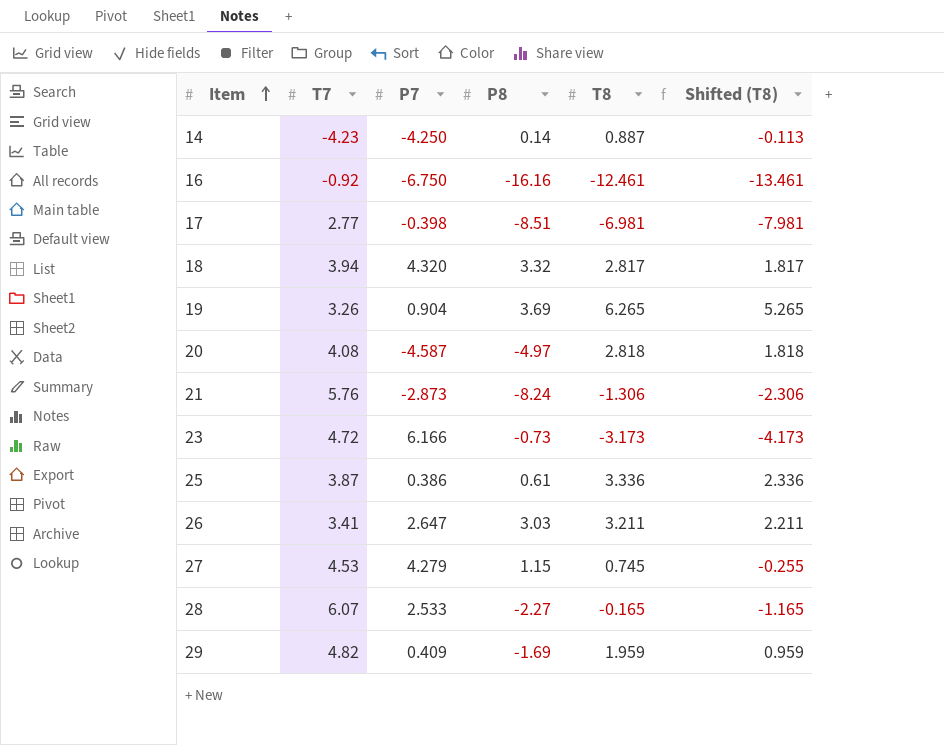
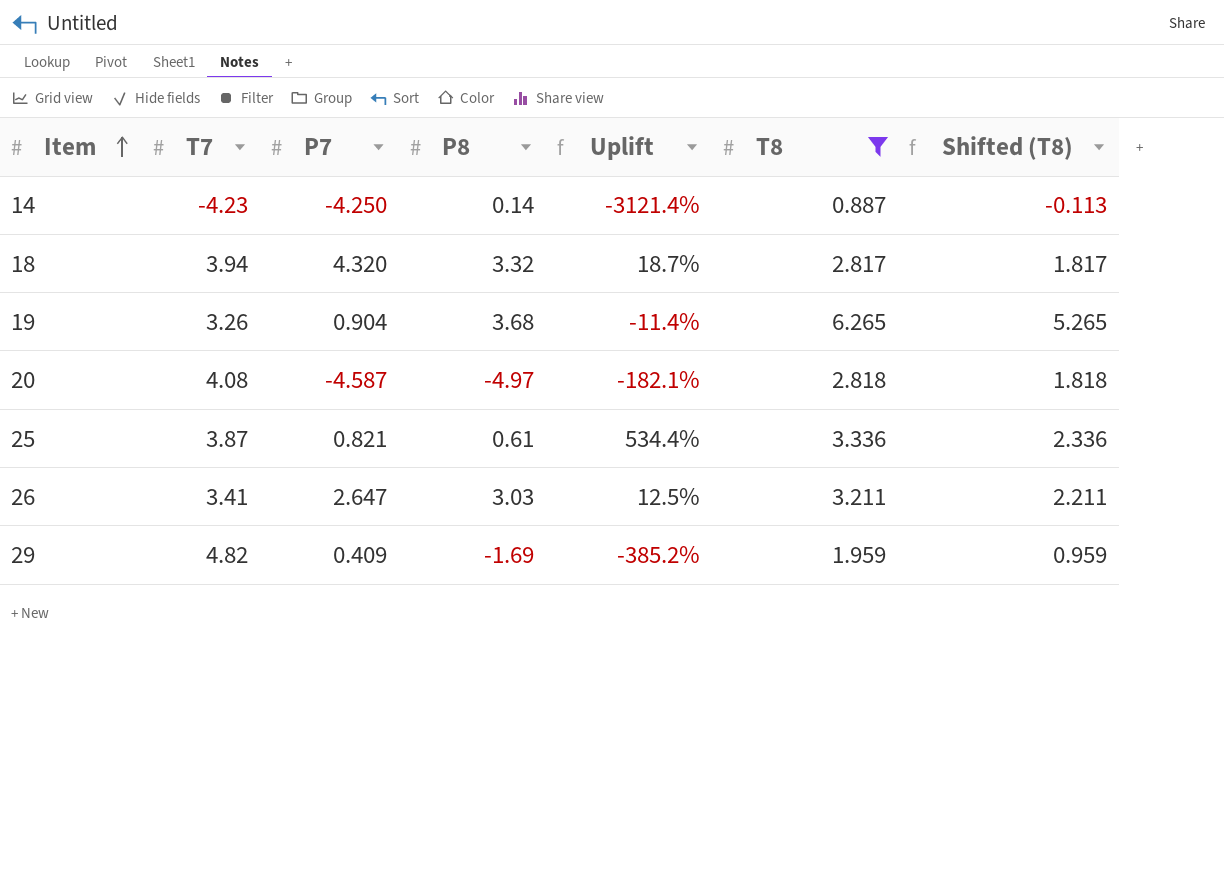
filter: none -> T8 >= 0.887
column Uplift | formula: none -> ([T7] - [P8]) / [P8]
19 | P8: 3.69 -> 3.68
25 | P7: 0.386 -> 0.821

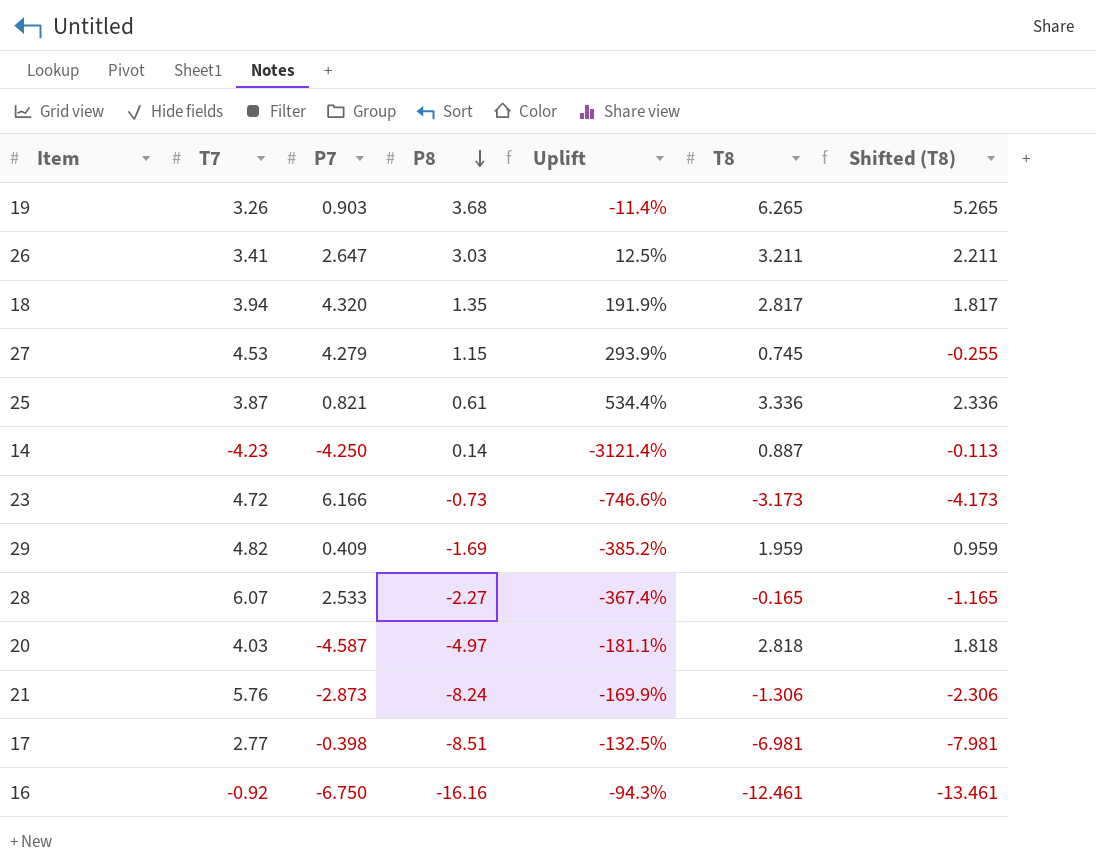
filter: T8 >= 0.887 -> none
row order: Item ascending -> P8 descending
19 | P7: 0.904 -> 0.903
18 | P8: 3.32 -> 1.35
18 | Uplift: 18.7% -> 191.9%
20 | T7: 4.08 -> 4.03
20 | Uplift: -182.1% -> -181.1%

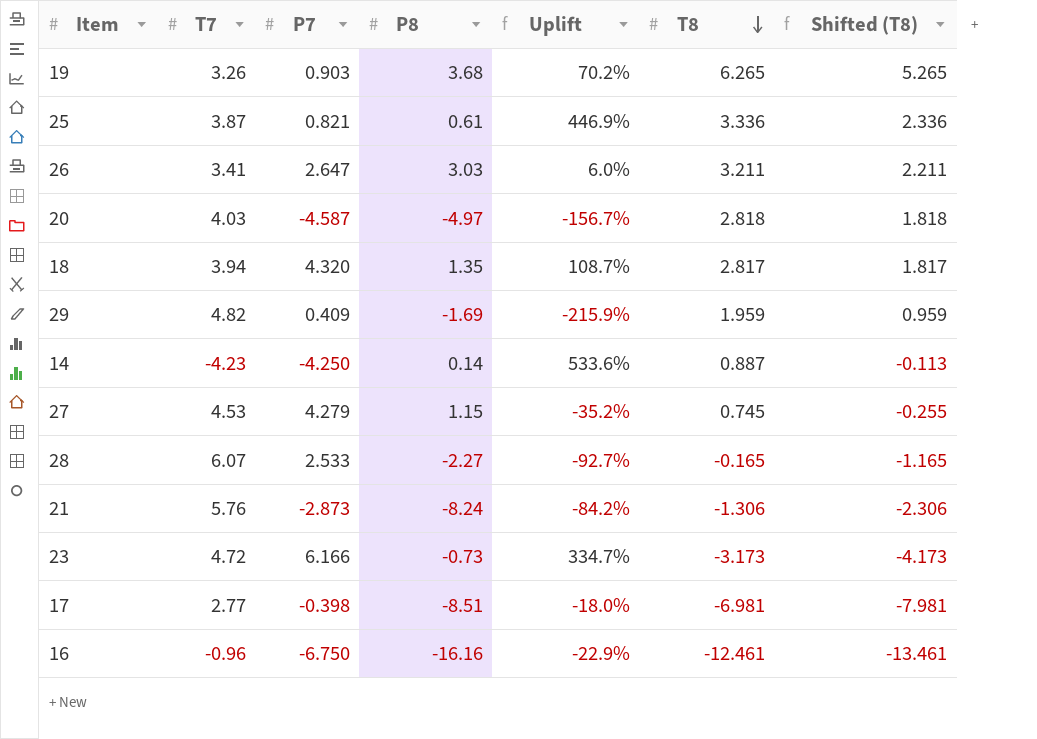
row order: P8 descending -> T8 descending
column Uplift | formula: ([T7] - [P8]) / [P8] -> ([T8] - [P8]) / [P8]
16 | T7: -0.92 -> -0.96

